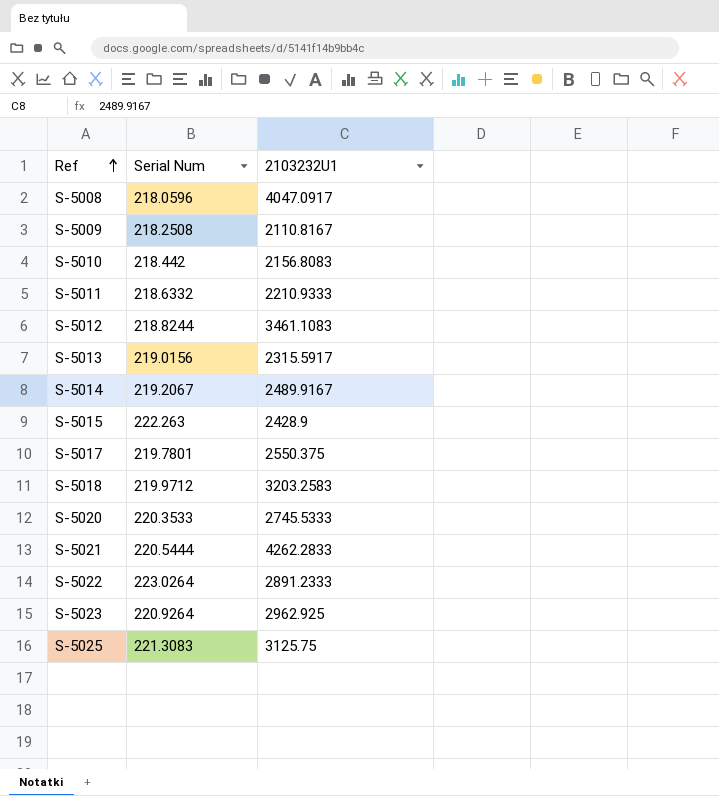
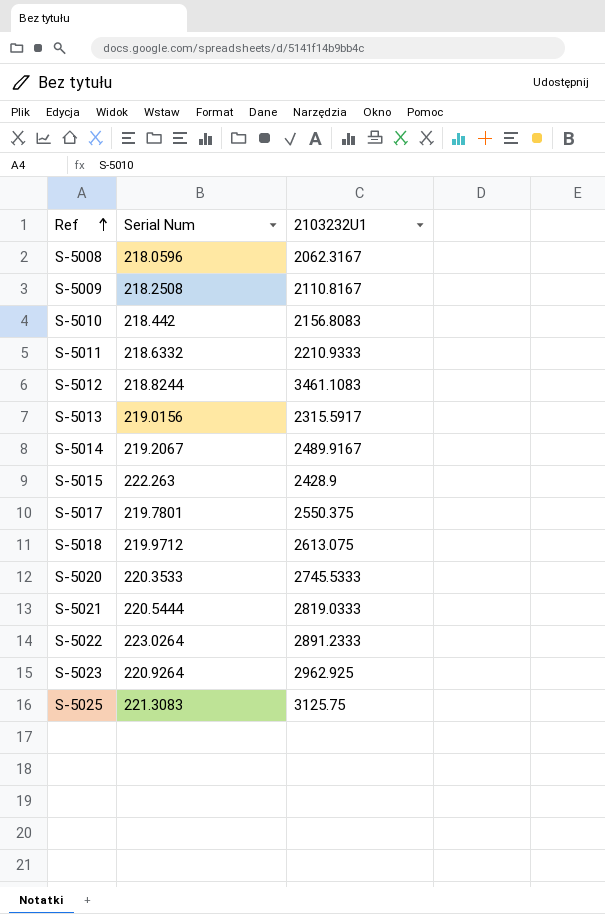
S-5008 | 2103232U1: 4047.0917 -> 2062.3167
S-5018 | 2103232U1: 3203.2583 -> 2613.075
S-5021 | 2103232U1: 4262.2833 -> 2819.0333

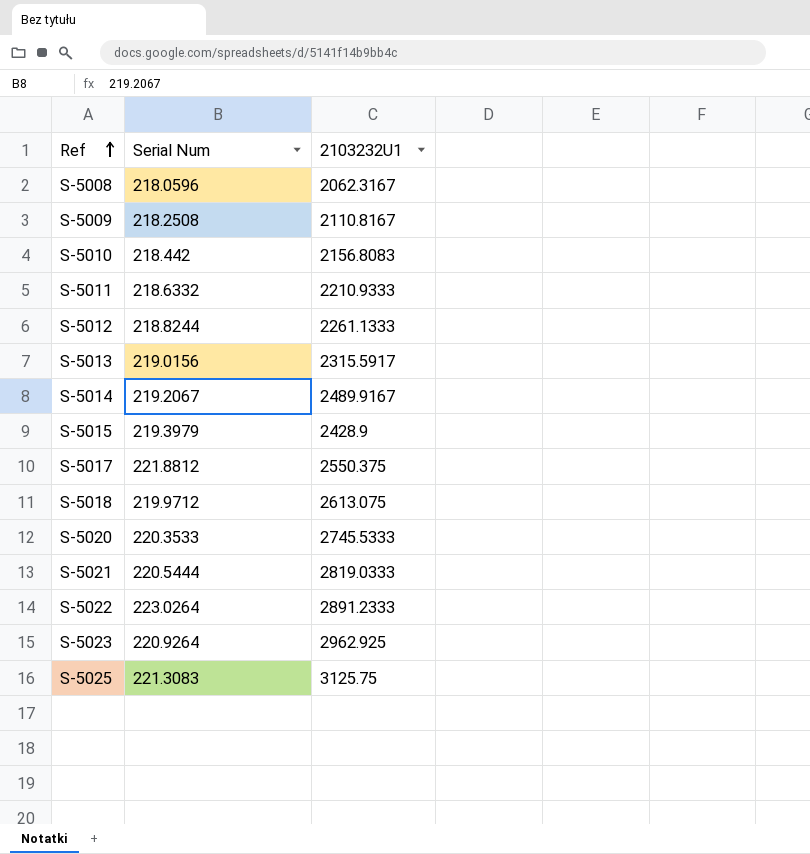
S-5012 | 2103232U1: 3461.1083 -> 2261.1333
S-5015 | Serial Num: 222.263 -> 219.3979
S-5017 | Serial Num: 219.7801 -> 221.8812

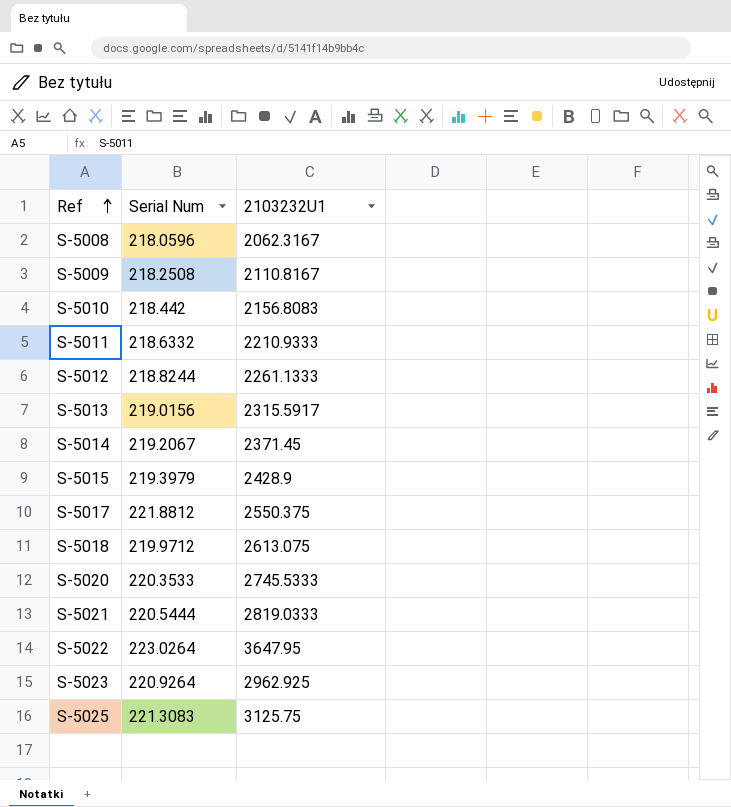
S-5014 | 2103232U1: 2489.9167 -> 2371.45
S-5022 | 2103232U1: 2891.2333 -> 3647.95

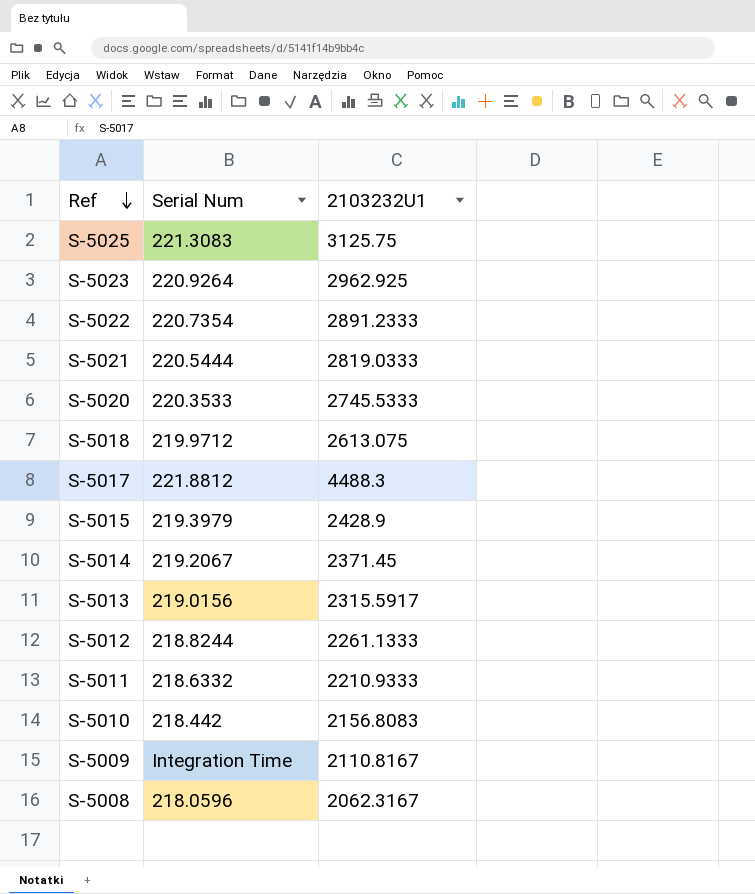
row order: Ref ascending -> Ref descending
S-5022 | Serial Num: 223.0264 -> 220.7354
S-5022 | 2103232U1: 3647.95 -> 2891.2333
S-5017 | 2103232U1: 2550.375 -> 4488.3
S-5009 | Serial Num: 218.2508 -> Integration Time

